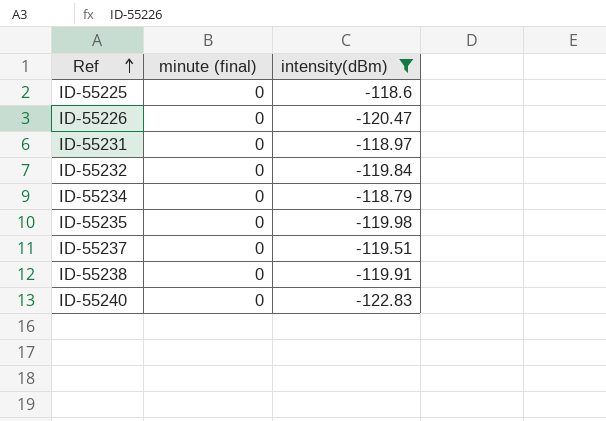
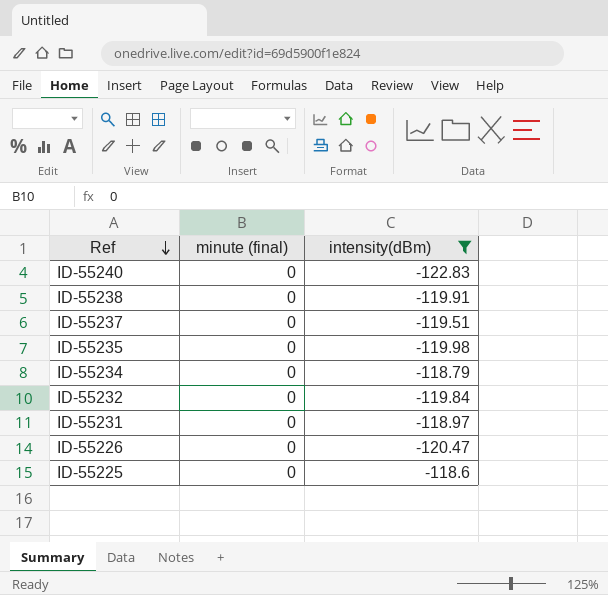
row order: Ref ascending -> Ref descending

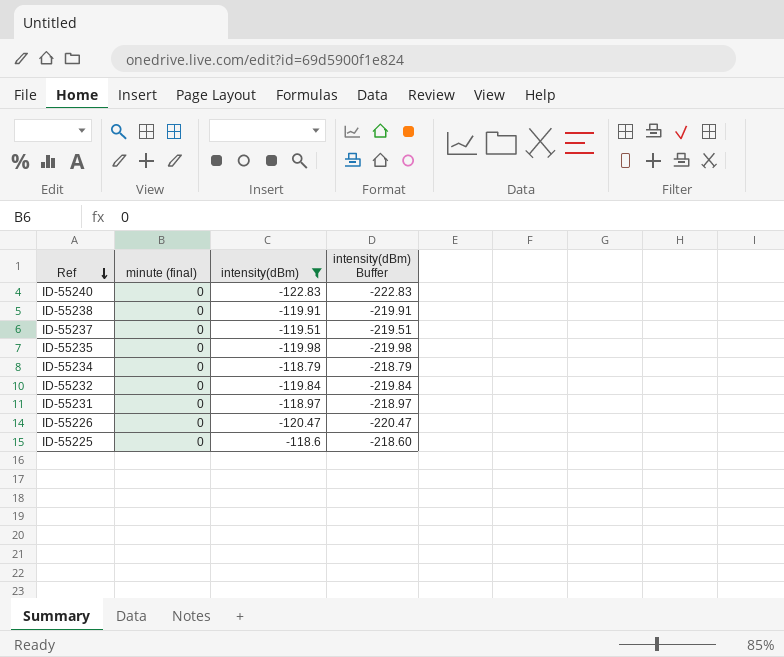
column intensity(dBm) Buffer | formula: none -> [intensity(dBm)] - 100

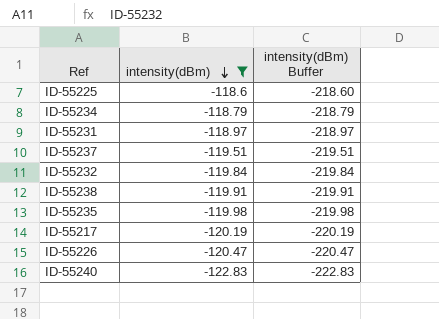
row order: Ref descending -> intensity(dBm) descending
column minute (final) | position: 2 -> none
row ID-55217: none -> -120.19 | -220.19

